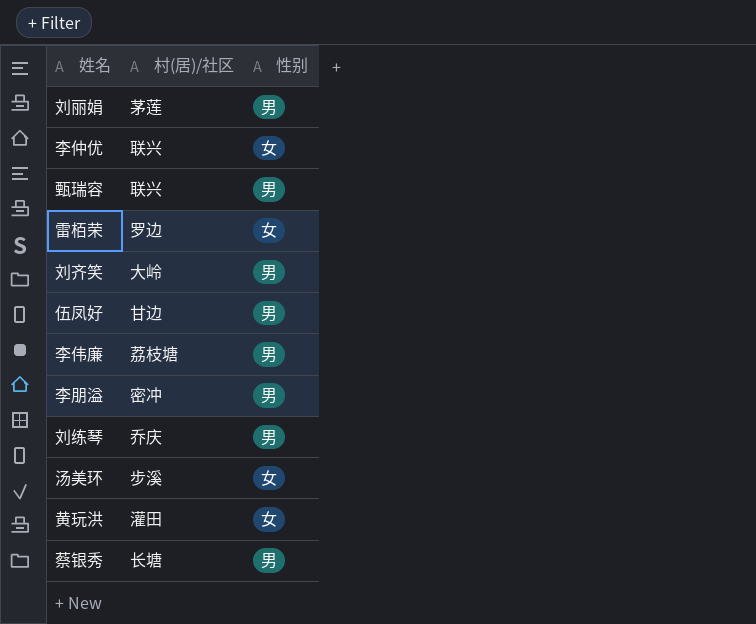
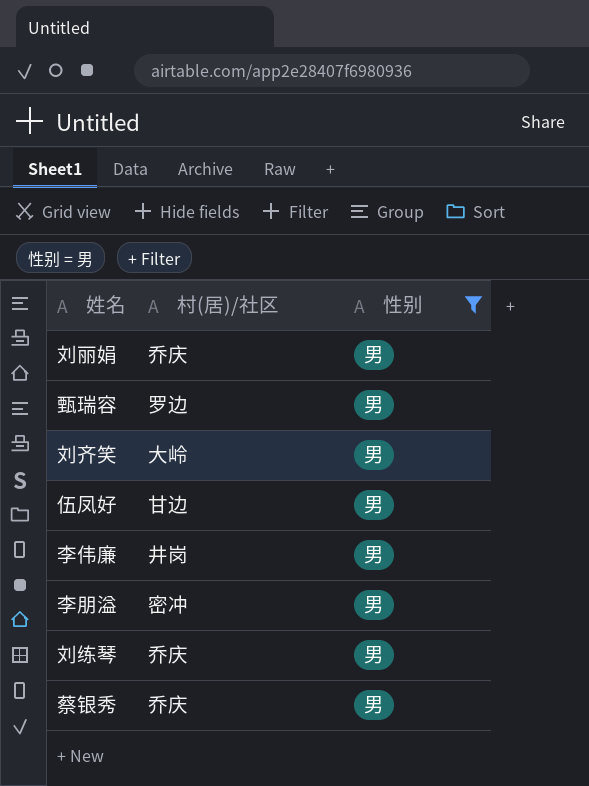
filter: none -> 性别 = 男
刘丽娟 | 村(居)/社区: 茅莲 -> 乔庆
甄瑞容 | 村(居)/社区: 联兴 -> 罗边
李伟廉 | 村(居)/社区: 荔枝塘 -> 井岗
蔡银秀 | 村(居)/社区: 长塘 -> 乔庆

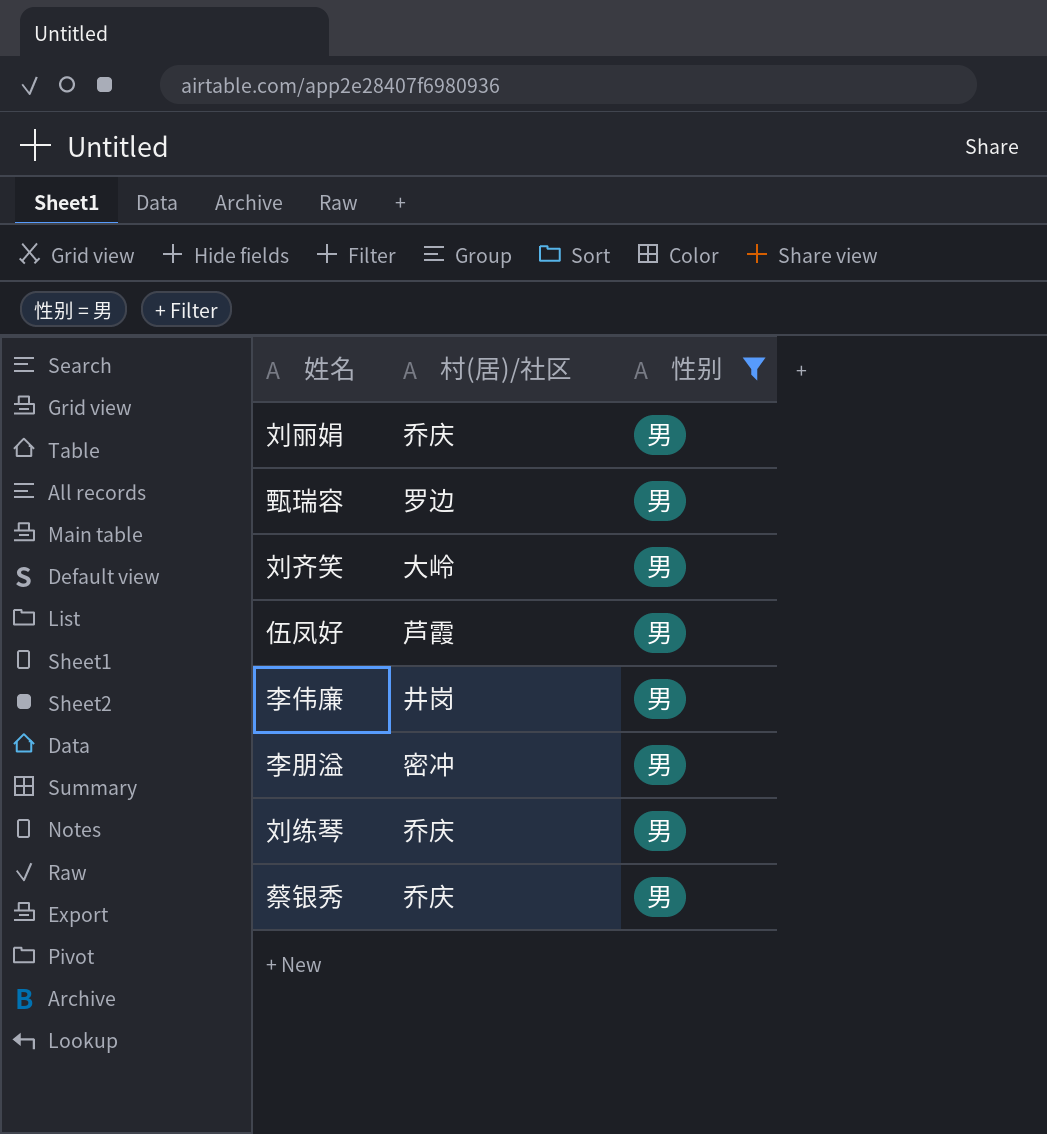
伍凤好 | 村(居)/社区: 甘边 -> 芦霞

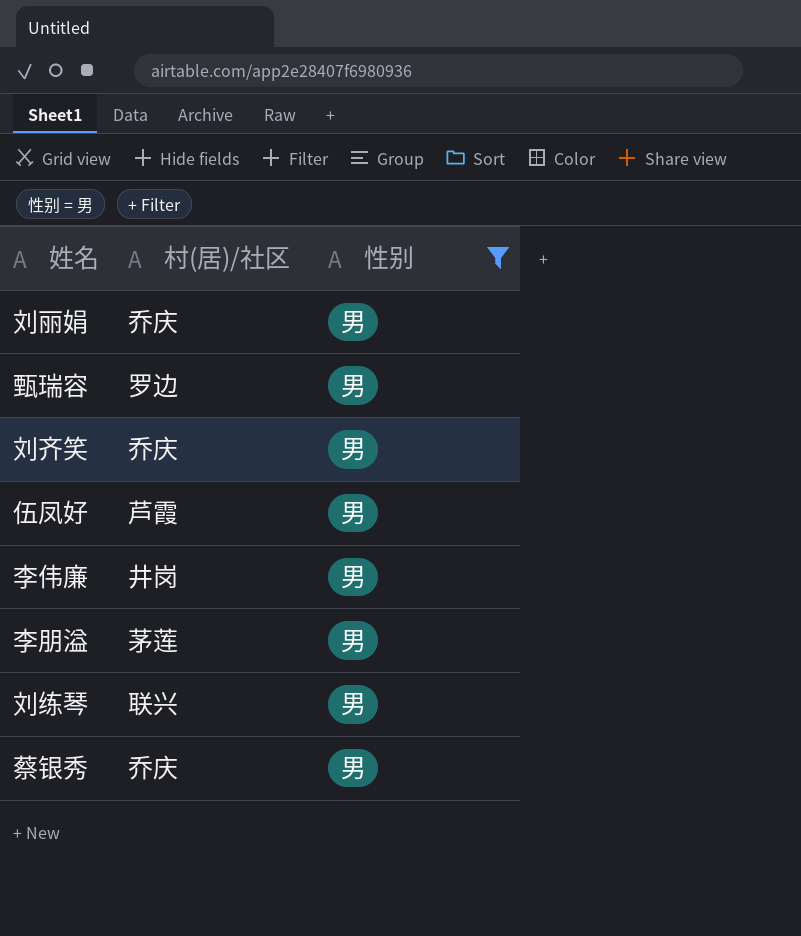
刘齐笑 | 村(居)/社区: 大岭 -> 乔庆
李朋溢 | 村(居)/社区: 密冲 -> 茅莲
刘练琴 | 村(居)/社区: 乔庆 -> 联兴

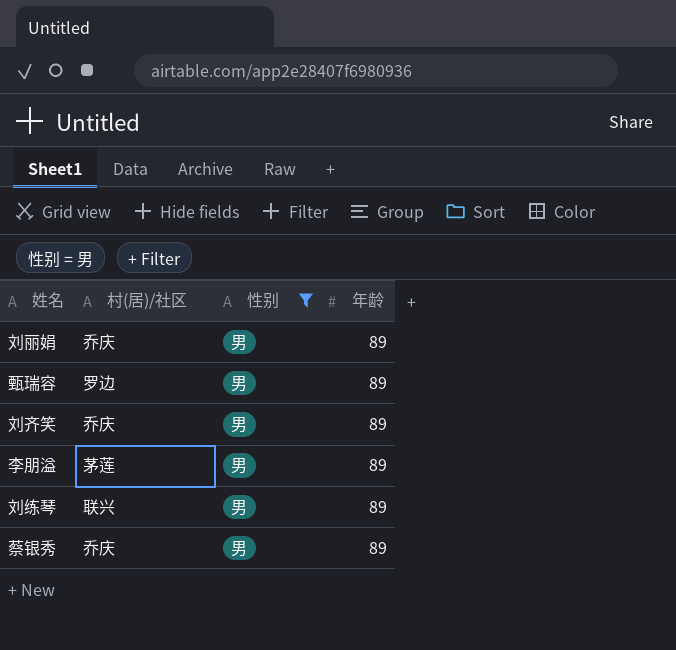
column 年龄 | position: none -> 4
row 伍凤好: 芦霞 | 男 -> none
row 李伟廉: 井岗 | 男 -> none

